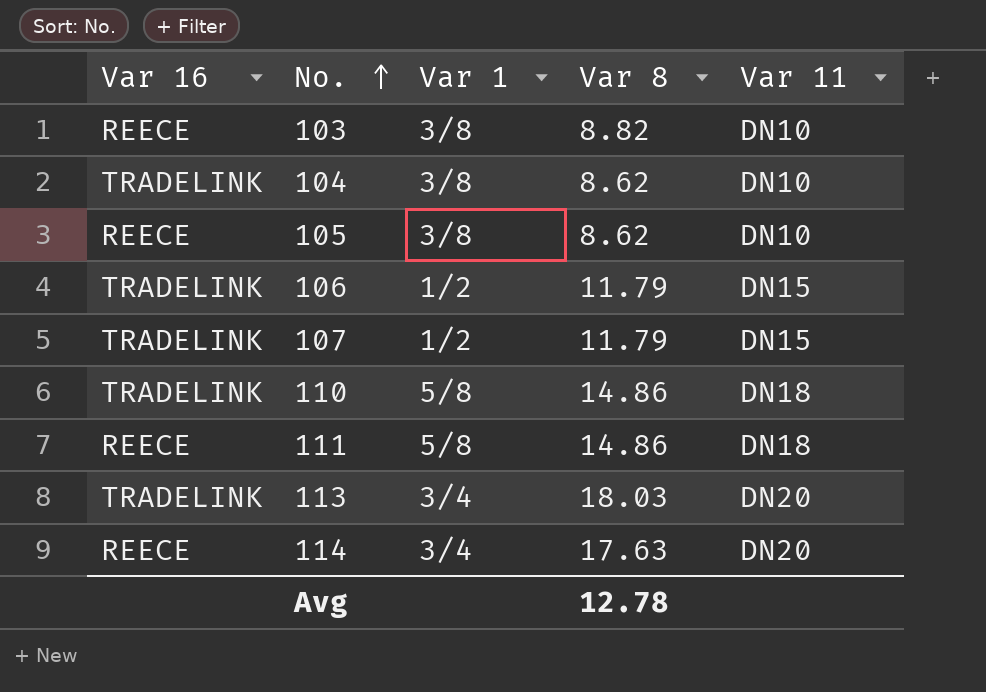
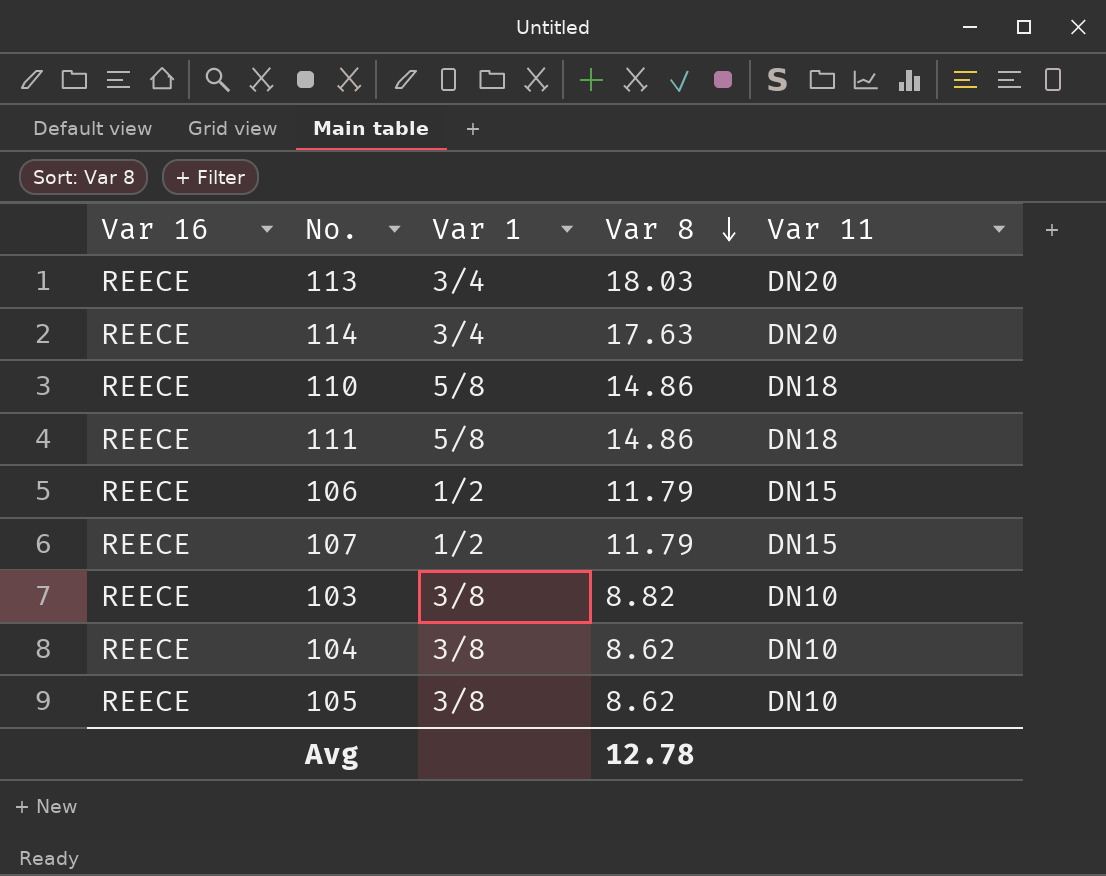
row order: No. ascending -> Var 8 descending
113 | Var 16: TRADELINK -> REECE
110 | Var 16: TRADELINK -> REECE
106 | Var 16: TRADELINK -> REECE
107 | Var 16: TRADELINK -> REECE
104 | Var 16: TRADELINK -> REECE

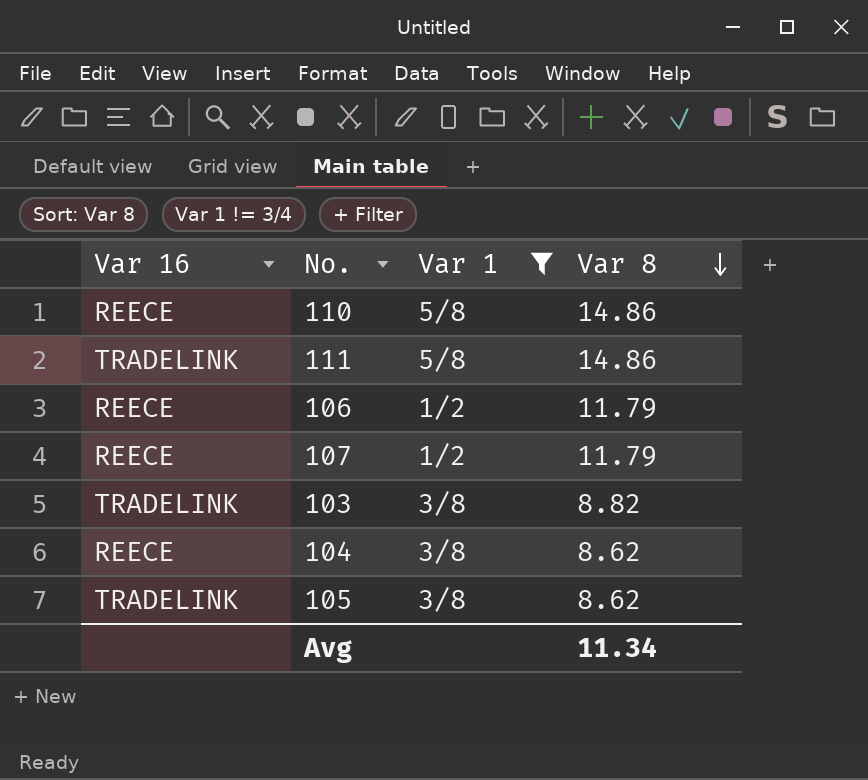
filter: none -> Var 1 != 3/4
column Var 11 | position: 5 -> none
111 | Var 16: REECE -> TRADELINK
103 | Var 16: REECE -> TRADELINK
105 | Var 16: REECE -> TRADELINK
Avg | Var 8: 12.78 -> 11.34

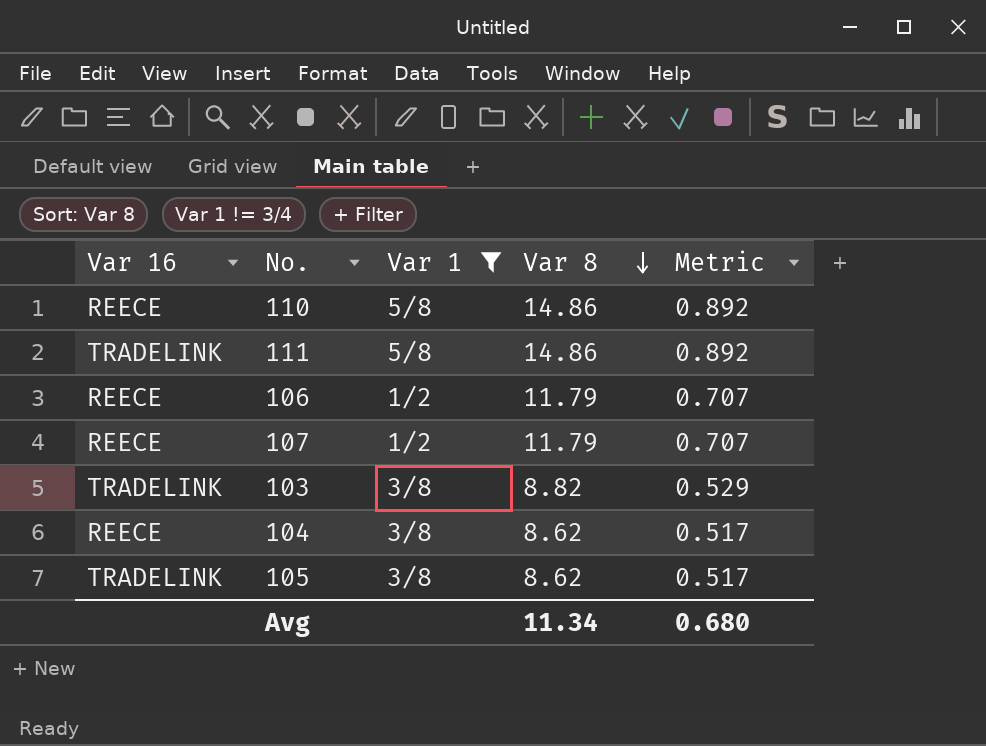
column Metric | formula: none -> [Var 8] * 0.06

